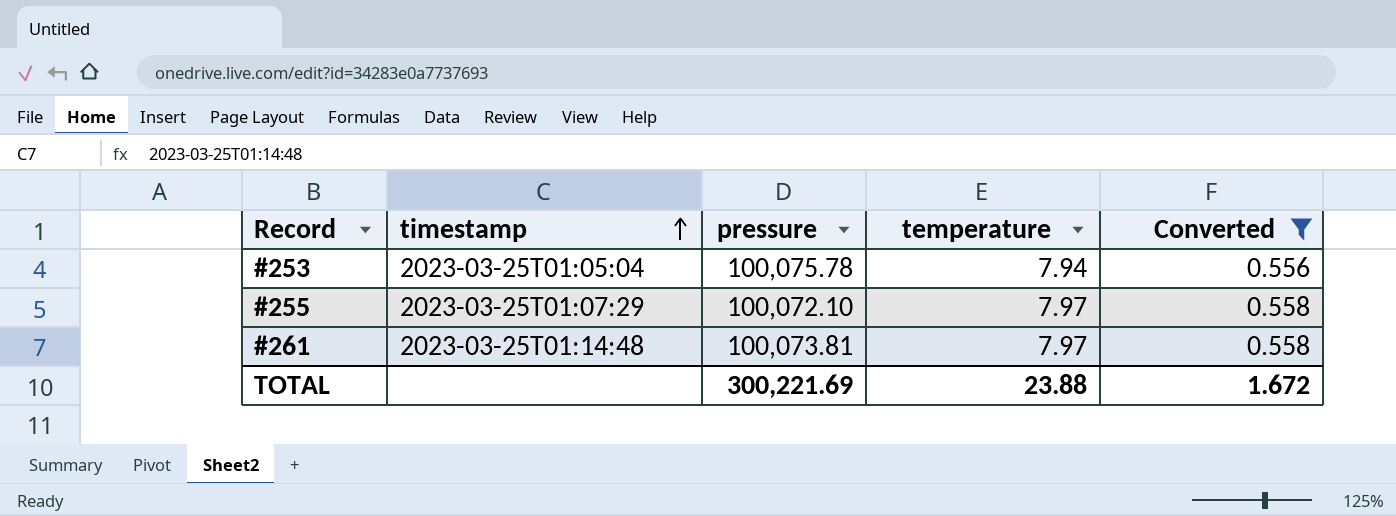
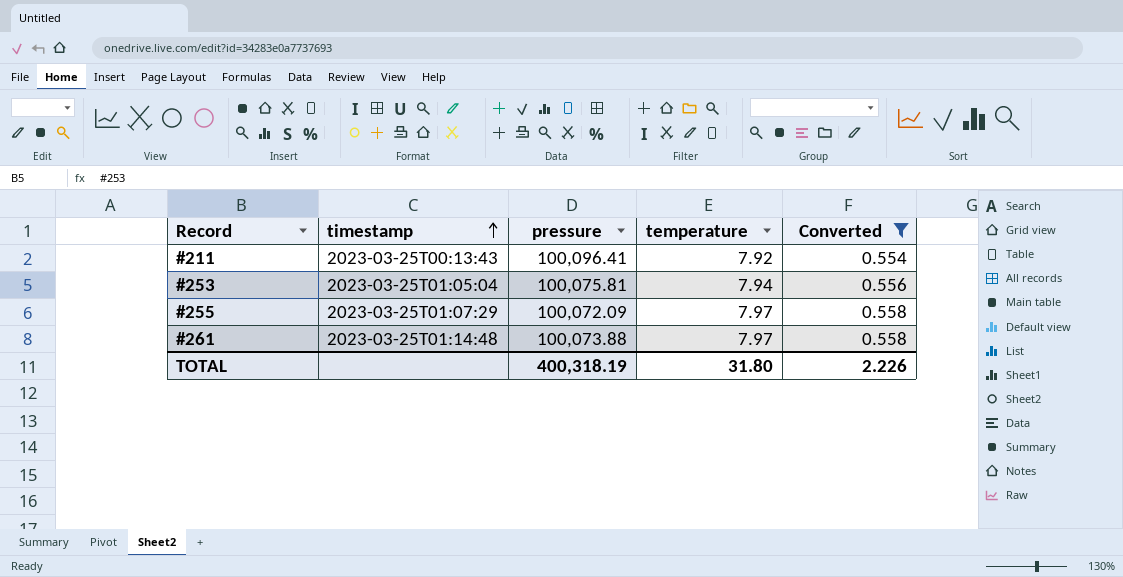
row #211: none -> 2023-03-25T00:13:43 | 100,096.41 | 7.92 | 0.554
#253 | pressure: 100,075.78 -> 100,075.81
#255 | pressure: 100,072.10 -> 100,072.09
#261 | pressure: 100,073.81 -> 100,073.88
TOTAL | pressure: 300,221.69 -> 400,318.19
TOTAL | temperature: 23.88 -> 31.80
TOTAL | Converted: 1.672 -> 2.226

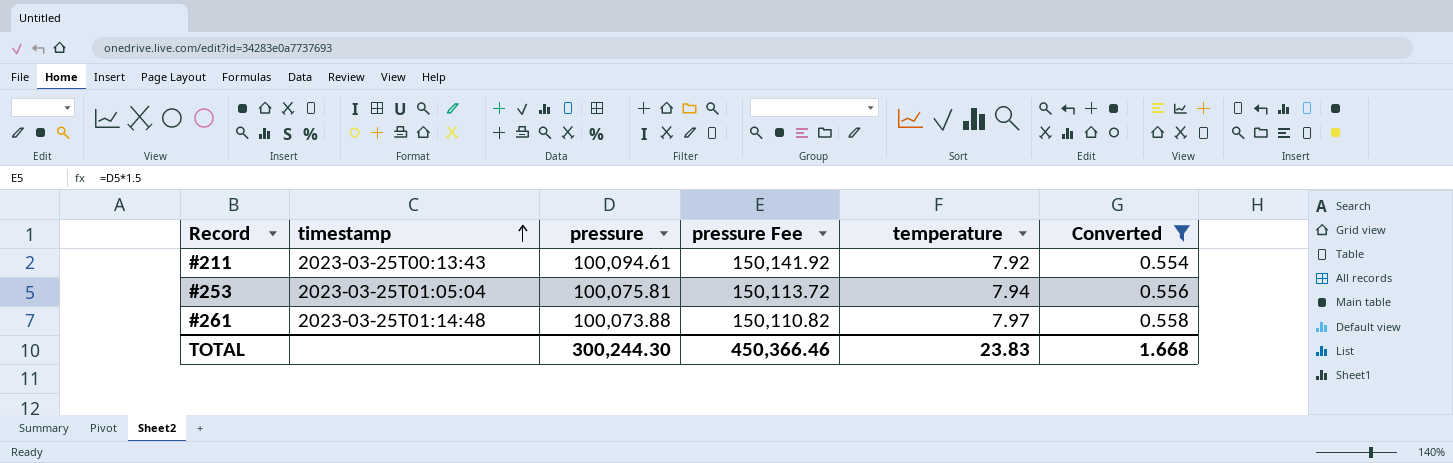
column pressure Fee | formula: none -> [pressure] * 1.5
row #255: 2023-03-25T01:07:29 | 100,072.09 | 7.97 | 0.558 -> none
#211 | pressure: 100,096.41 -> 100,094.61
TOTAL | pressure: 400,318.19 -> 300,244.30
TOTAL | temperature: 31.80 -> 23.83
TOTAL | Converted: 2.226 -> 1.668

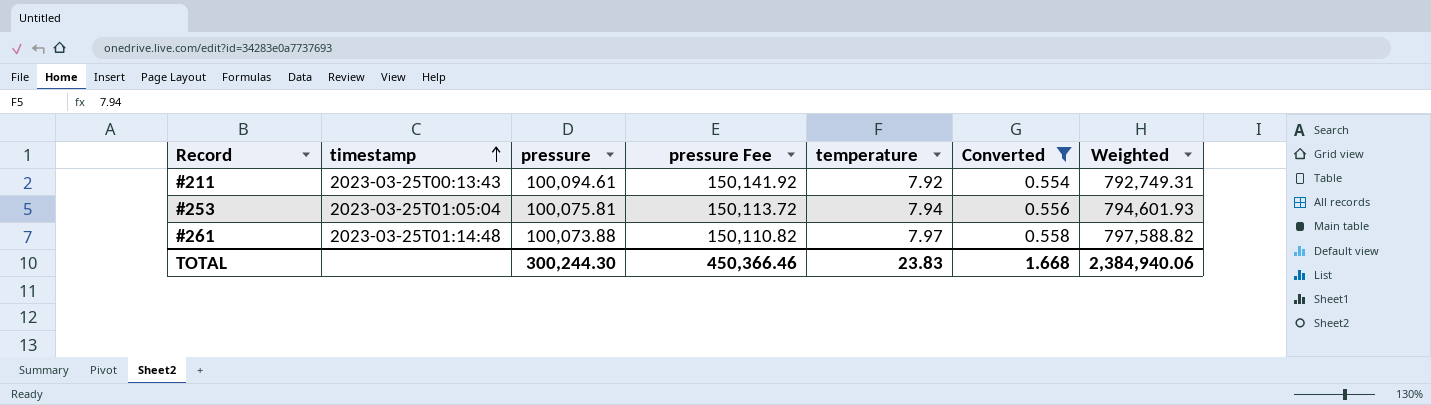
column Weighted | formula: none -> [pressure] * [temperature]

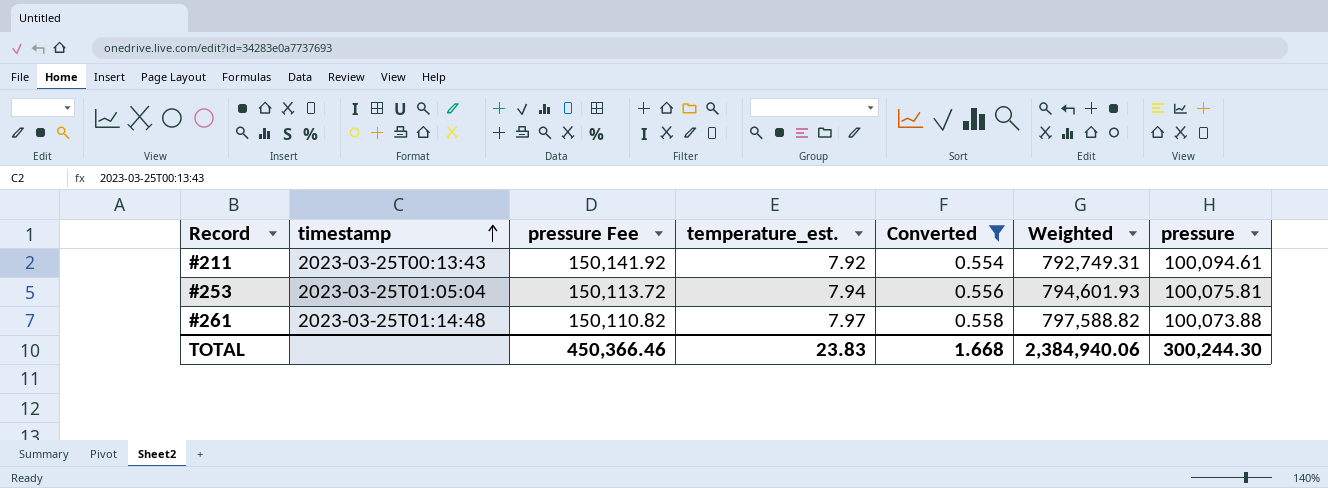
column name: temperature -> temperature_est.
column pressure | position: 3 -> 7

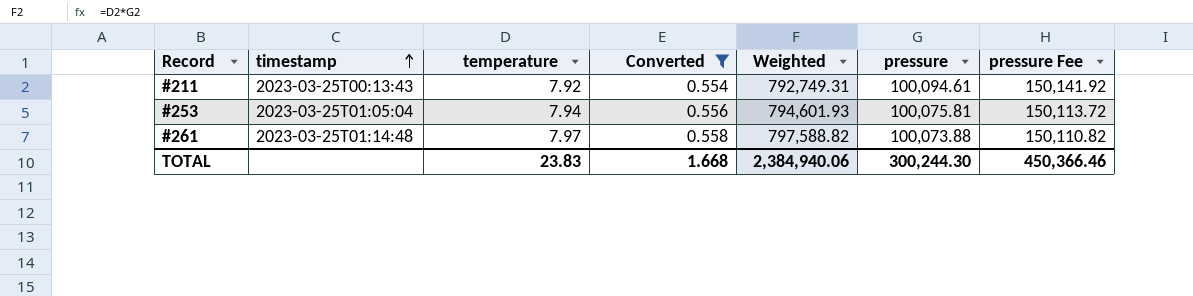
column name: temperature_est. -> temperature
column pressure Fee | position: 3 -> 7

